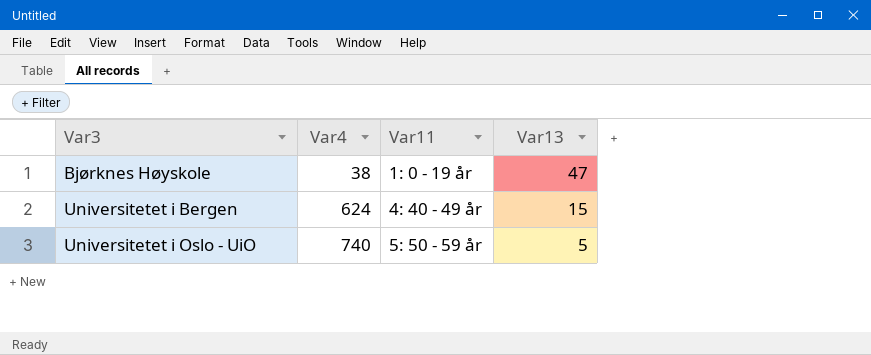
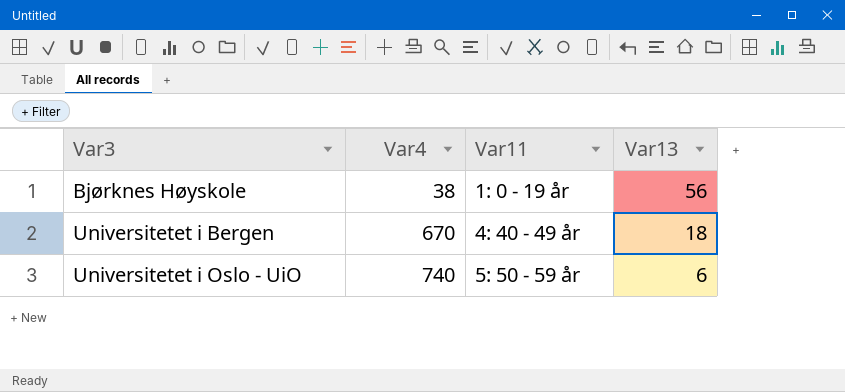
Bjørknes Høyskole | Var13: 47 -> 56
Universitetet i Bergen | Var4: 624 -> 670
Universitetet i Bergen | Var13: 15 -> 18
Universitetet i Oslo - UiO | Var13: 5 -> 6

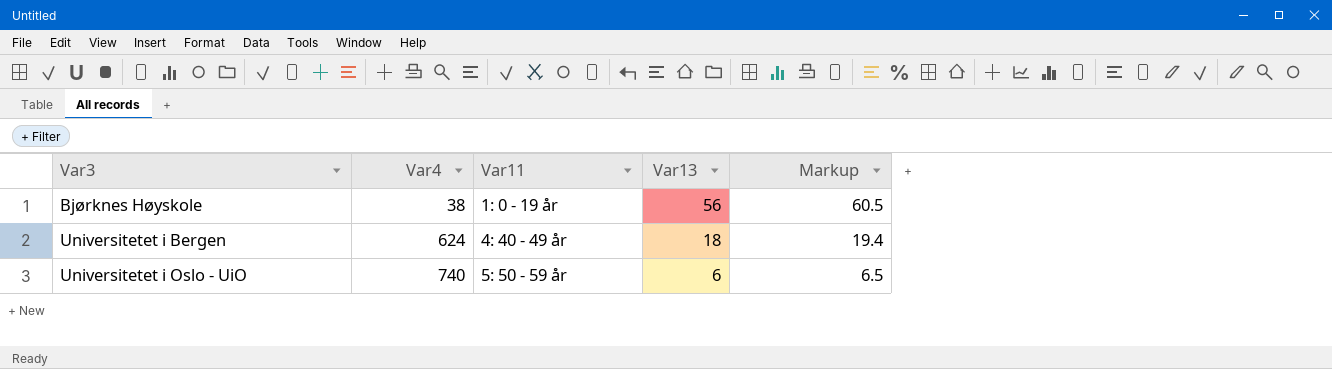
column Markup | formula: none -> [Var13] * 1.08
Universitetet i Bergen | Var4: 670 -> 624

